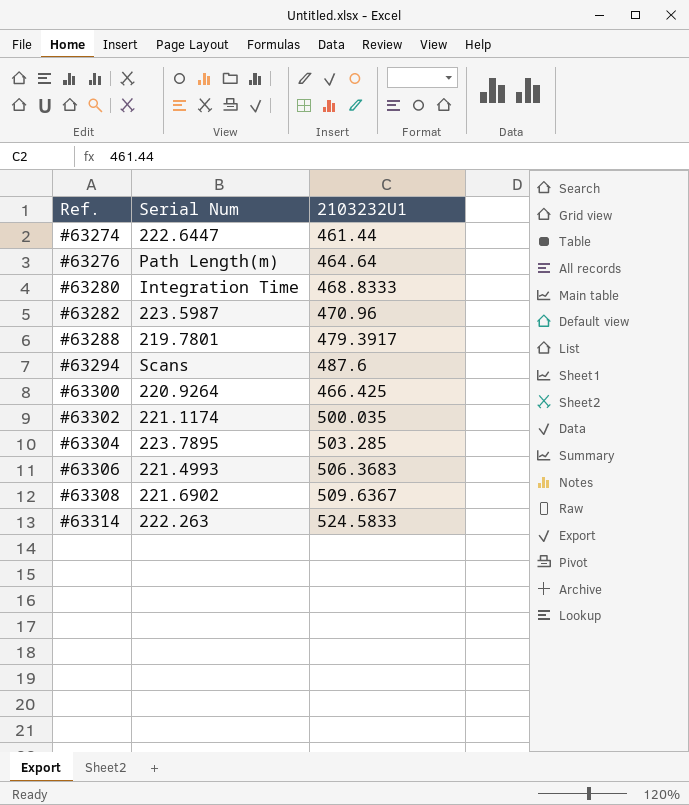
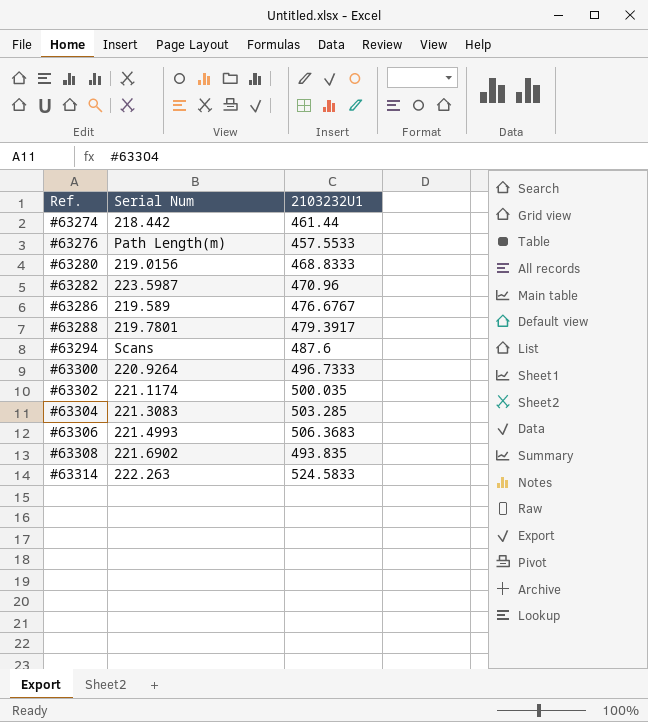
#63274 | Serial Num: 222.6447 -> 218.442
#63276 | 2103232U1: 464.64 -> 457.5533
#63280 | Serial Num: Integration Time -> 219.0156
row #63286: none -> 219.589 | 476.6767
#63300 | 2103232U1: 466.425 -> 496.7333
#63304 | Serial Num: 223.7895 -> 221.3083
#63308 | 2103232U1: 509.6367 -> 493.835

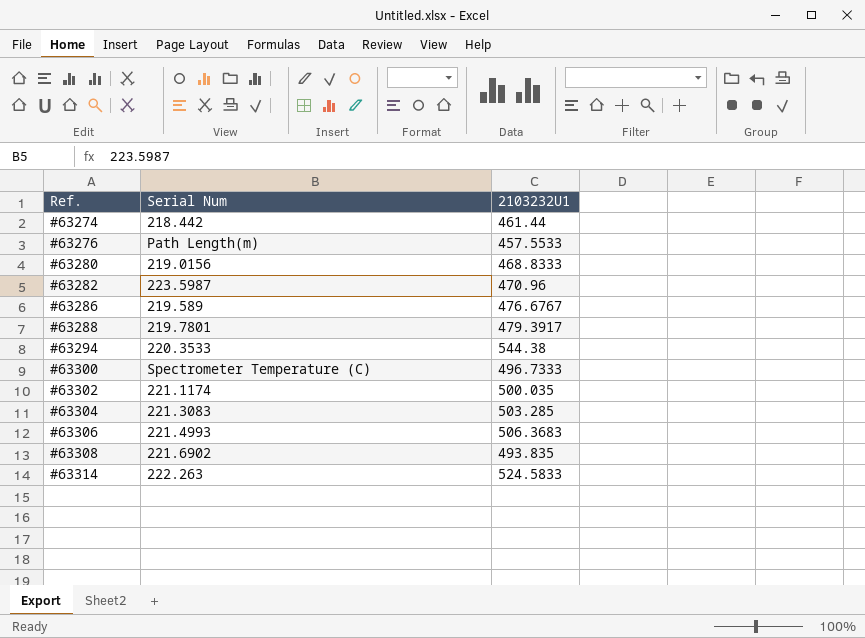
#63294 | Serial Num: Scans -> 220.3533
#63294 | 2103232U1: 487.6 -> 544.38
#63300 | Serial Num: 220.9264 -> Spectrometer Temperature (C)

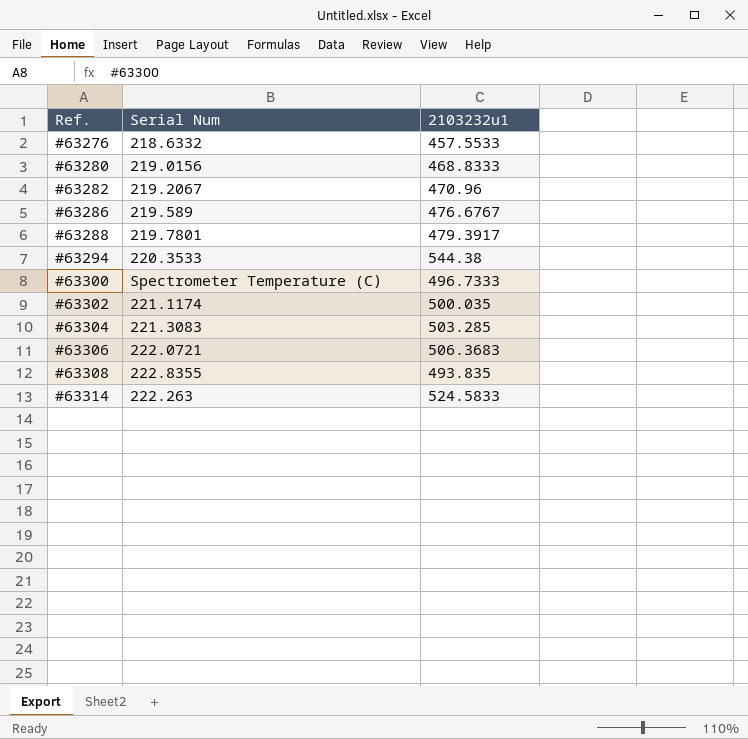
column name: 2103232U1 -> 2103232u1
row #63274: 218.442 | 461.44 -> none
#63276 | Serial Num: Path Length(m) -> 218.6332
#63282 | Serial Num: 223.5987 -> 219.2067
#63306 | Serial Num: 221.4993 -> 222.0721
#63308 | Serial Num: 221.6902 -> 222.8355

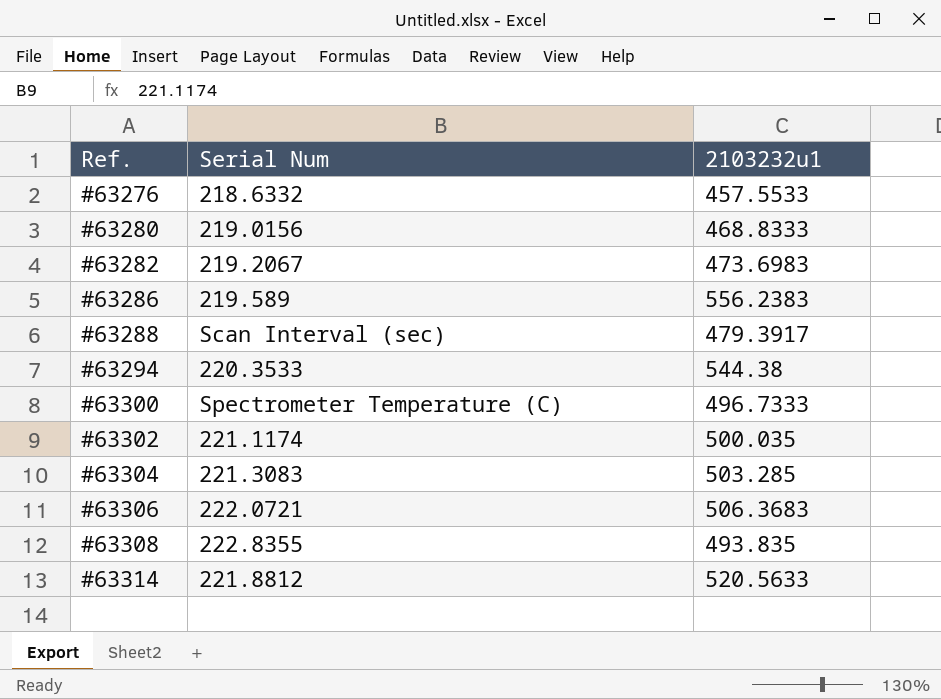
#63282 | 2103232u1: 470.96 -> 473.6983
#63286 | 2103232u1: 476.6767 -> 556.2383
#63288 | Serial Num: 219.7801 -> Scan Interval (sec)
#63314 | Serial Num: 222.263 -> 221.8812
#63314 | 2103232u1: 524.5833 -> 520.5633

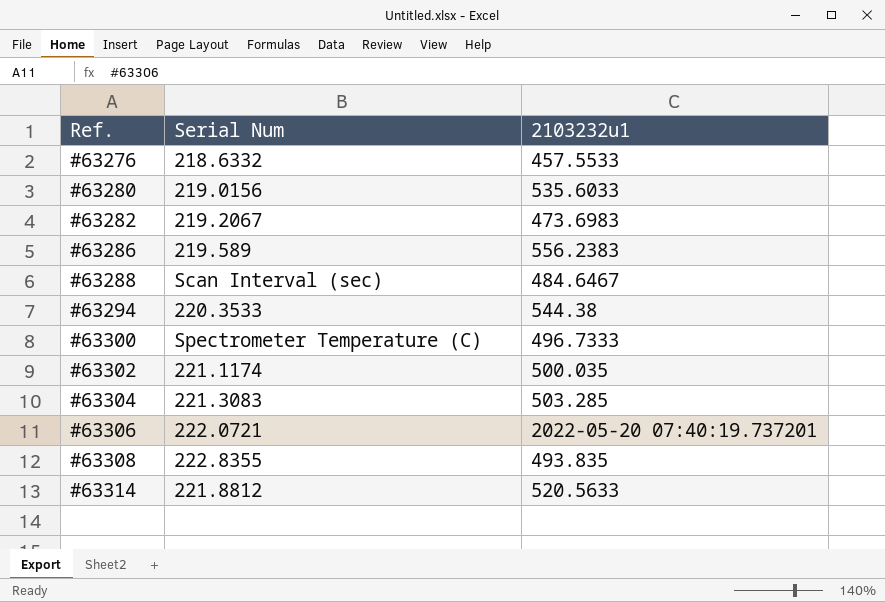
#63280 | 2103232u1: 468.8333 -> 535.6033
#63288 | 2103232u1: 479.3917 -> 484.6467
#63306 | 2103232u1: 506.3683 -> 2022-05-20 07:40:19.737201

